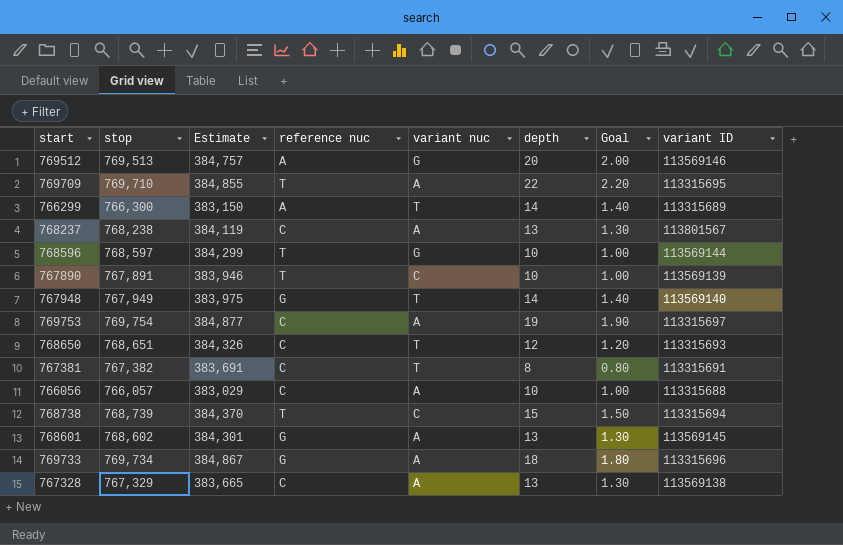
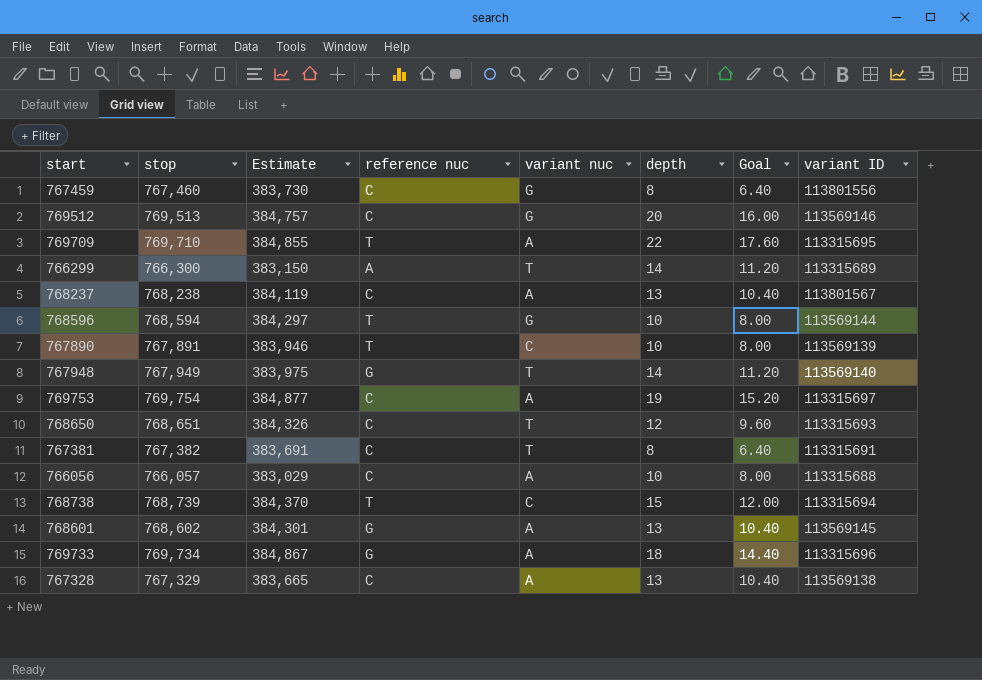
column Goal | formula: [depth] * 0.1 -> [depth] * 0.8
row 767459: none -> 767,460 | 383,730 | C | G | 8 | 6.40 | 113801556
769512 | reference nuc: A -> C
768596 | stop: 768,597 -> 768,594
768596 | Estimate: 384,299 -> 384,297

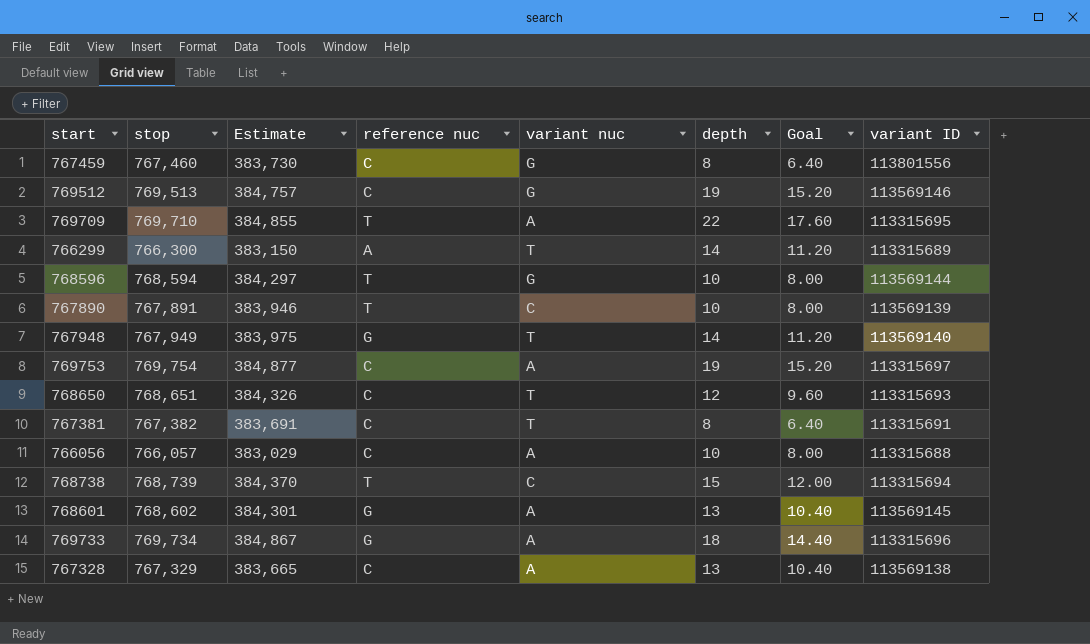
row 768237: 768,238 | 384,119 | C | A | 13 | 10.40 | 113801567 -> none
769512 | depth: 20 -> 19
769512 | Goal: 16.00 -> 15.20

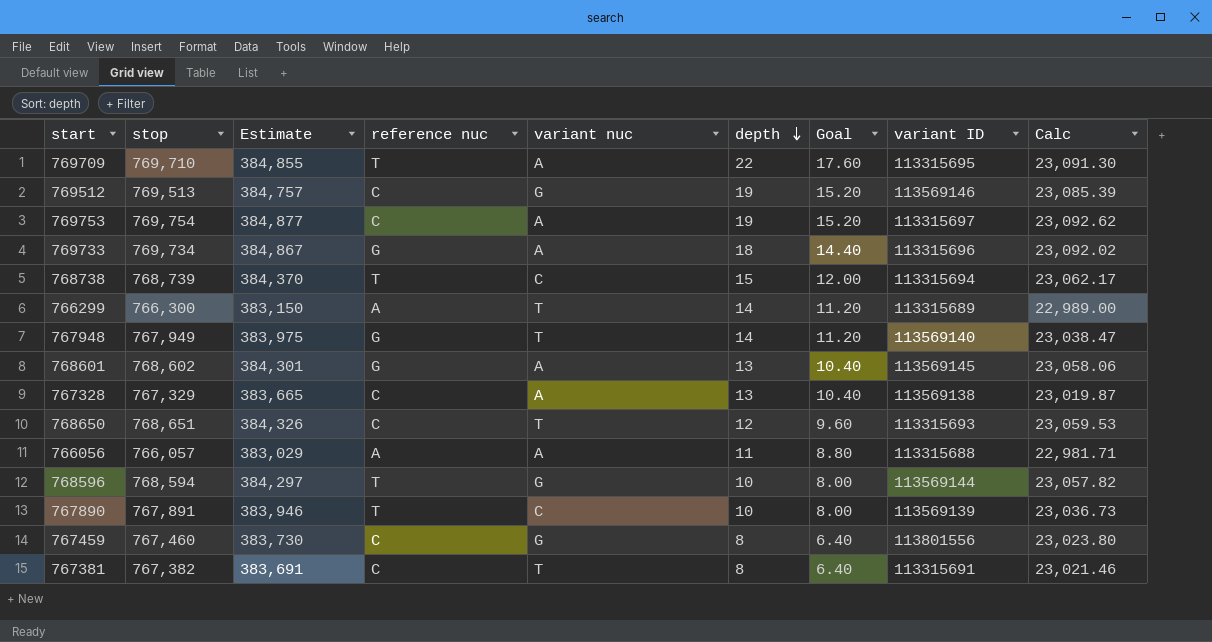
row order: none -> depth descending
column Calc | formula: none -> [stop] * 0.03
766056 | reference nuc: C -> A
766056 | depth: 10 -> 11
766056 | Goal: 8.00 -> 8.80

